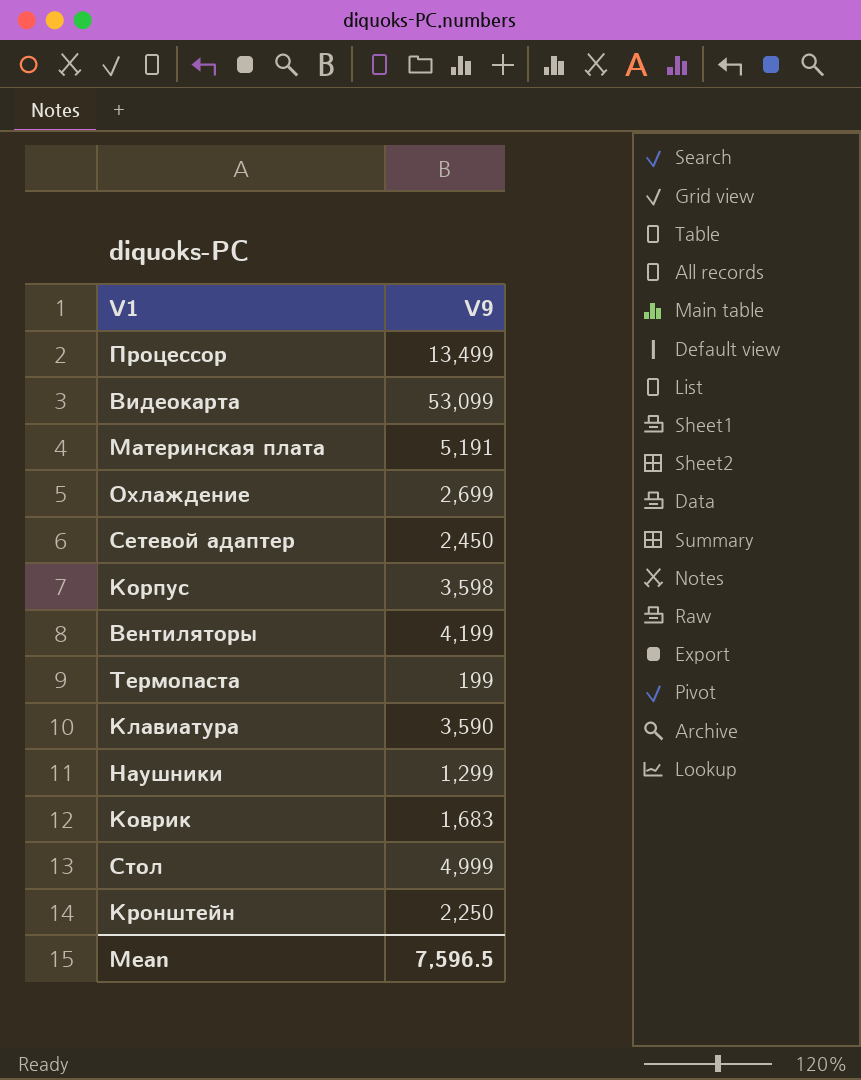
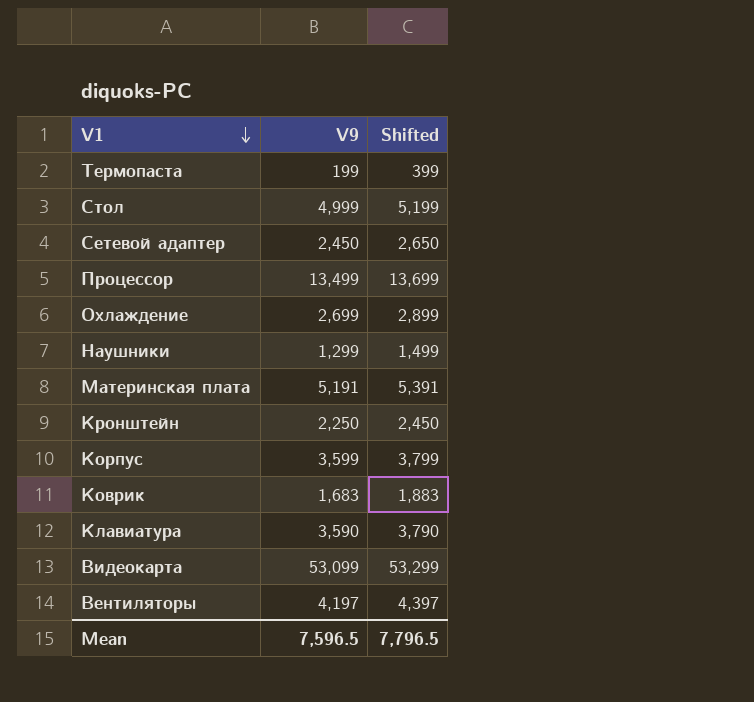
row order: none -> V1 descending
column Shifted | formula: none -> [V9] + 200
Корпус | V9: 3,598 -> 3,599
Вентиляторы | V9: 4,199 -> 4,197

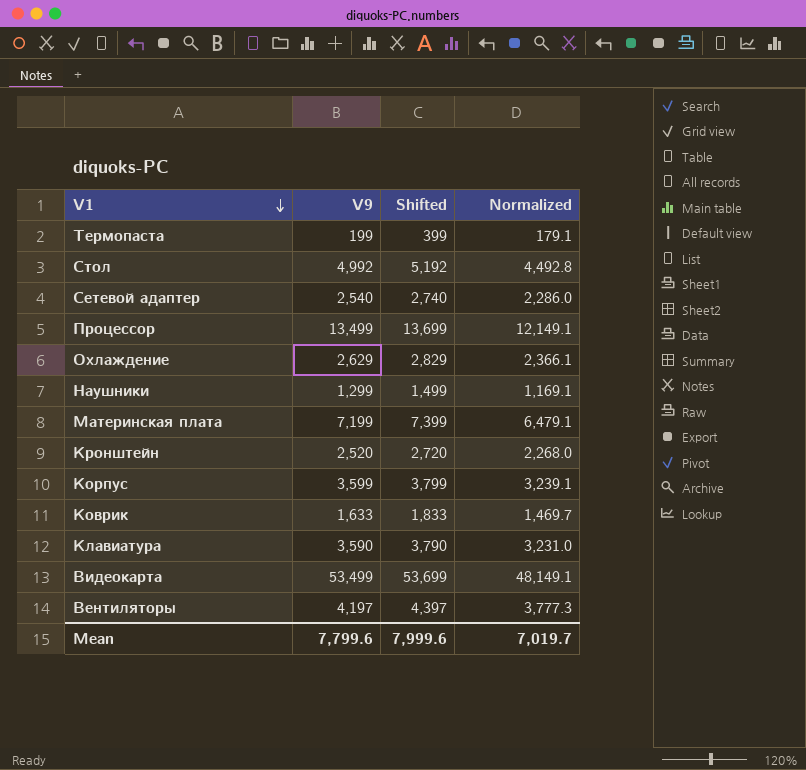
column Normalized | formula: none -> [V9] * 0.9
Стол | V9: 4,999 -> 4,992
Стол | Shifted: 5,199 -> 5,192
Сетевой адаптер | V9: 2,450 -> 2,540
Сетевой адаптер | Shifted: 2,650 -> 2,740
Охлаждение | V9: 2,699 -> 2,629
Охлаждение | Shifted: 2,899 -> 2,829
Материнская плата | V9: 5,191 -> 7,199
Материнская плата | Shifted: 5,391 -> 7,399
Кронштейн | V9: 2,250 -> 2,520
Кронштейн | Shifted: 2,450 -> 2,720
Коврик | V9: 1,683 -> 1,633
Коврик | Shifted: 1,883 -> 1,833
Видеокарта | V9: 53,099 -> 53,499
Видеокарта | Shifted: 53,299 -> 53,699
Mean | V9: 7,596.5 -> 7,799.6
Mean | Shifted: 7,796.5 -> 7,999.6

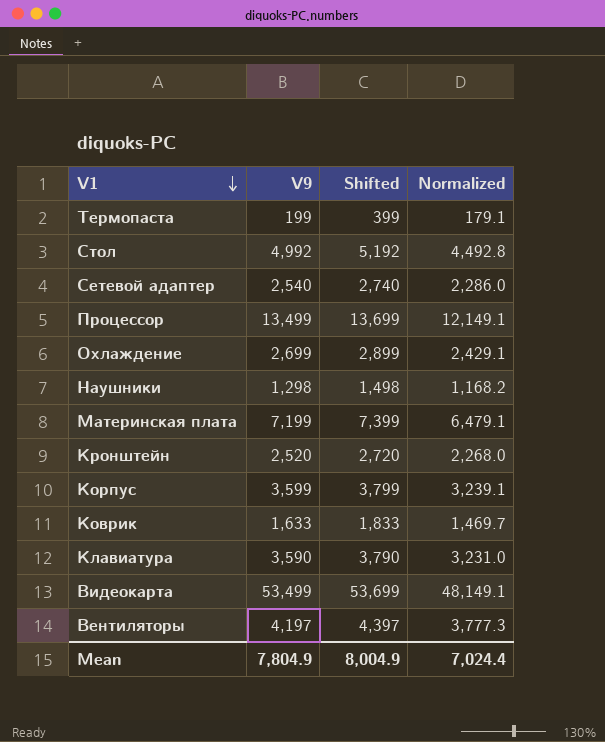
Охлаждение | V9: 2,629 -> 2,699
Охлаждение | Shifted: 2,829 -> 2,899
Охлаждение | Normalized: 2,366.1 -> 2,429.1
Наушники | V9: 1,299 -> 1,298
Наушники | Shifted: 1,499 -> 1,498
Наушники | Normalized: 1,169.1 -> 1,168.2
Mean | V9: 7,799.6 -> 7,804.9
Mean | Shifted: 7,999.6 -> 8,004.9
Mean | Normalized: 7,019.7 -> 7,024.4

